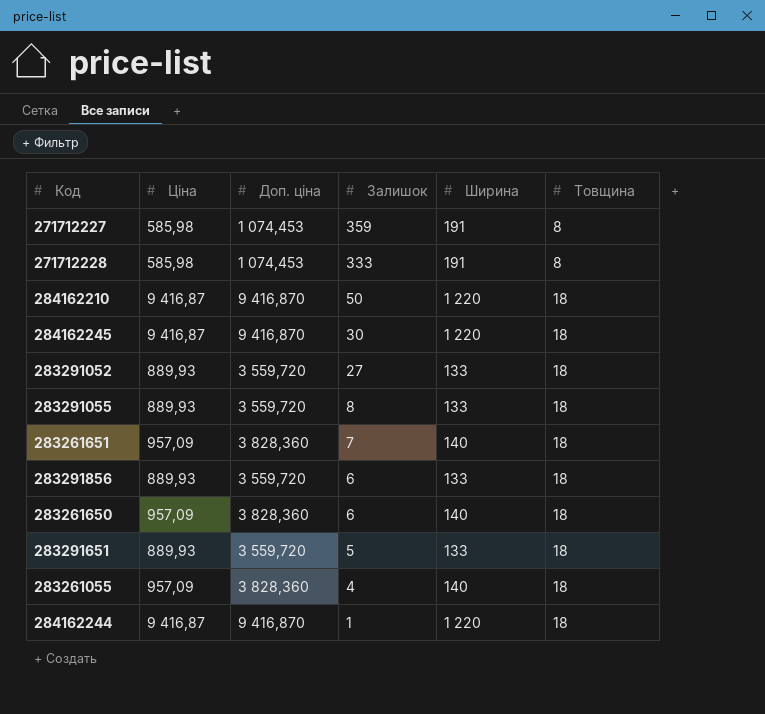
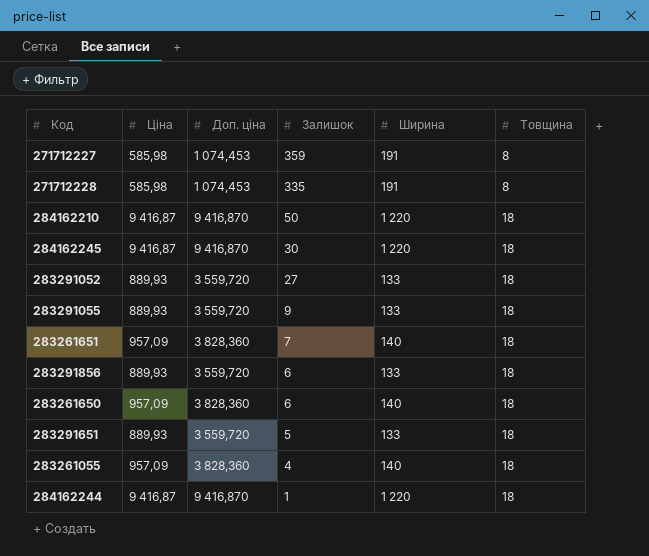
271712228 | Залишок: 333 -> 335
283291055 | Залишок: 8 -> 9

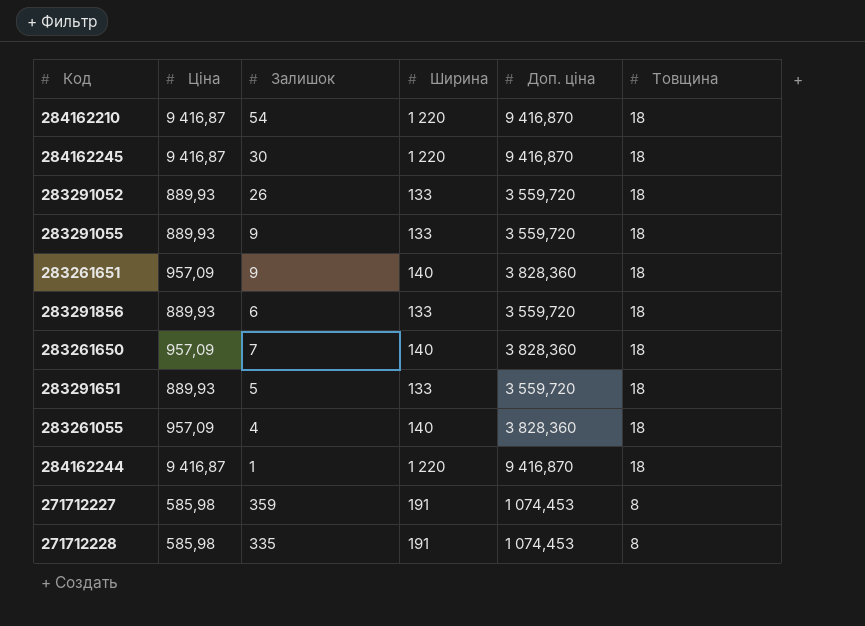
row order: Залишок descending -> Товщина descending
column Доп. ціна | position: 3 -> 5
284162210 | Залишок: 50 -> 54
283291052 | Залишок: 27 -> 26
283261651 | Залишок: 7 -> 9
283261650 | Залишок: 6 -> 7

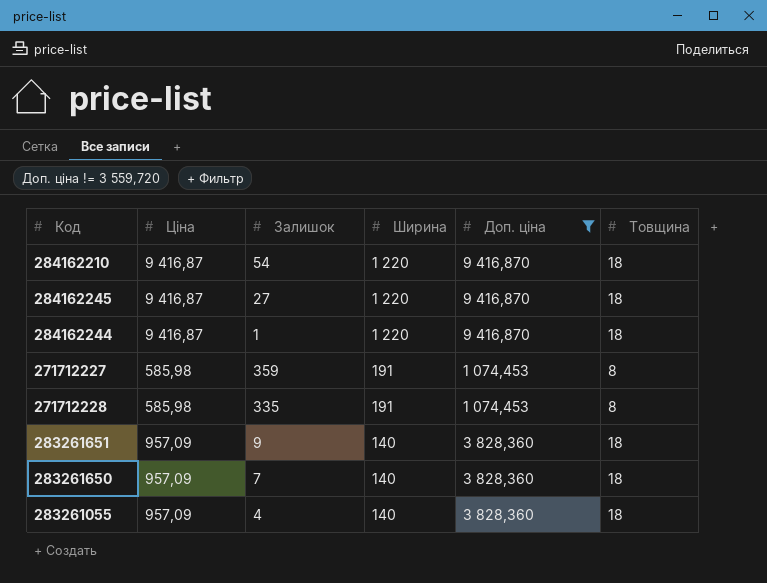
filter: none -> Доп. ціна != 3 559,720
row order: Товщина descending -> Ширина descending
284162245 | Залишок: 30 -> 27

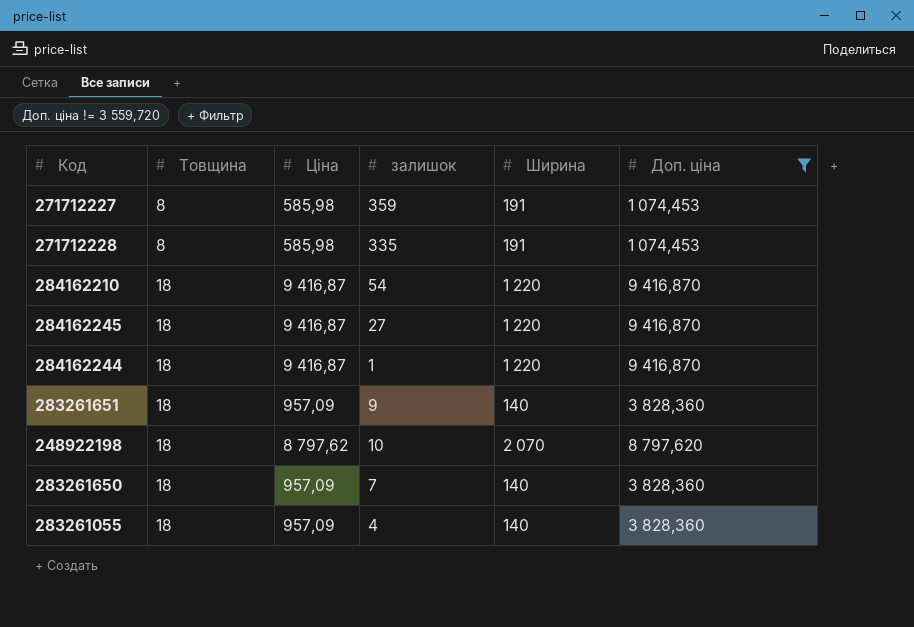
row order: Ширина descending -> Товщина ascending
column Товщина | position: 6 -> 2
column name: Залишок -> залишок
row 248922198: none -> 18 | 8 797,62 | 10 | 2 070 | 8 797,620

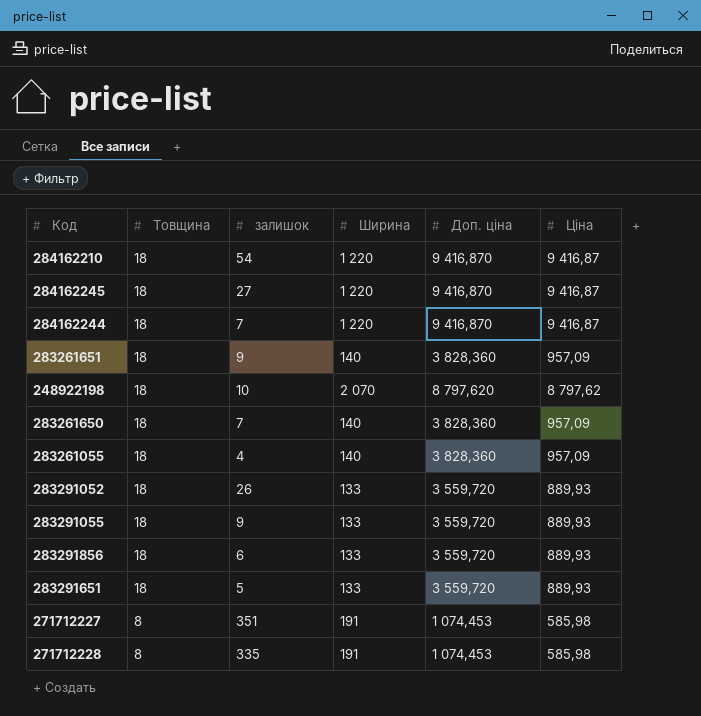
filter: Доп. ціна != 3 559,720 -> none
row order: Товщина ascending -> Товщина descending
column Ціна | position: 3 -> 6
284162244 | залишок: 1 -> 7
271712227 | залишок: 359 -> 351

